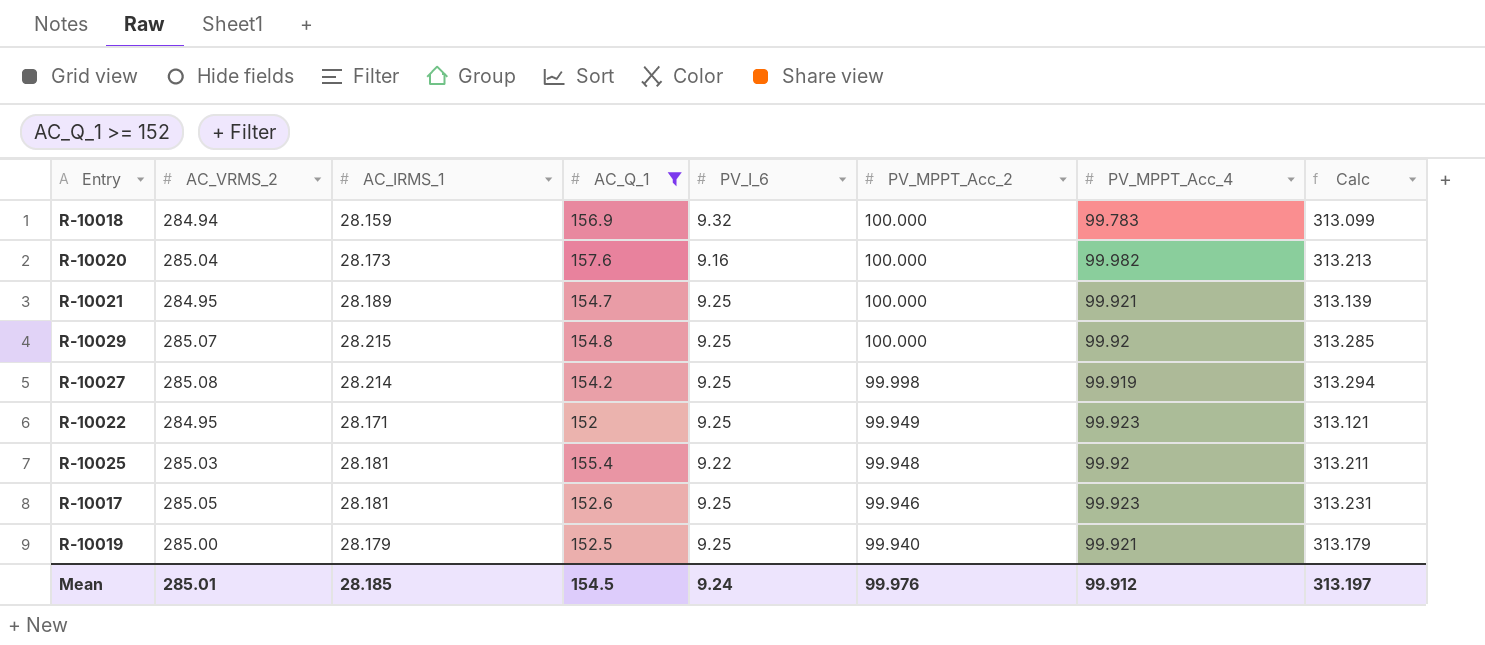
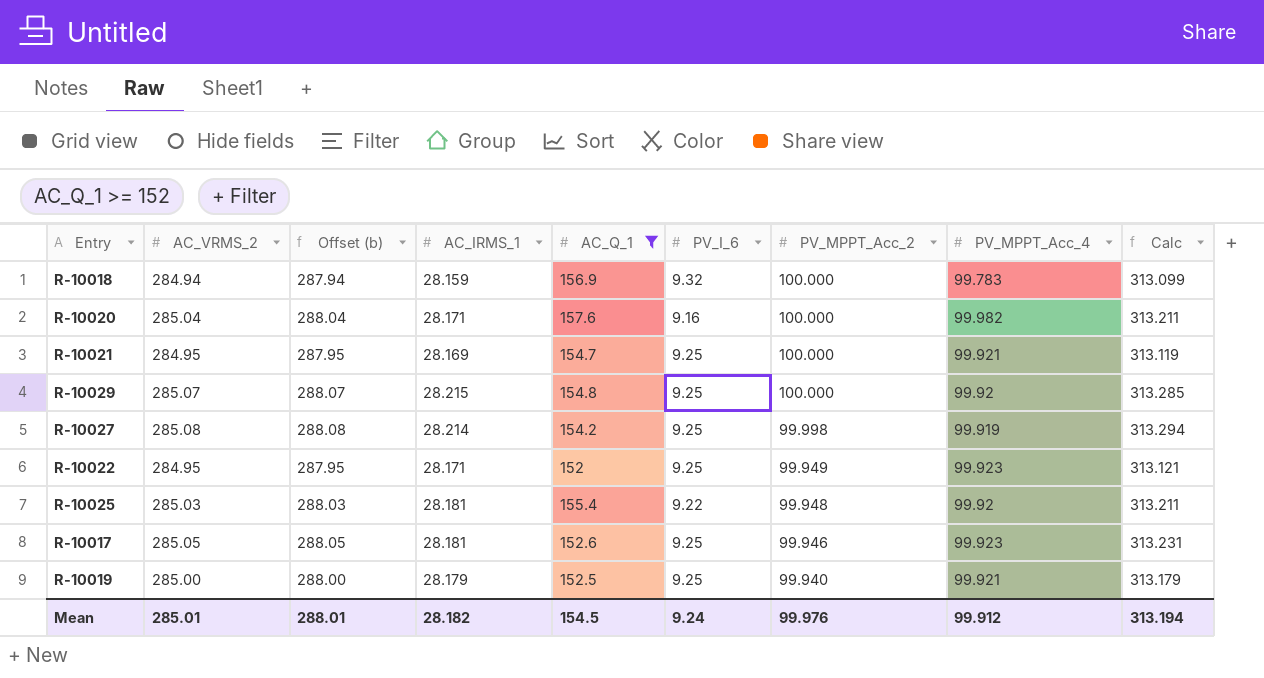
column Offset (b) | formula: none -> [AC_VRMS_2] + 3
R-10020 | AC_IRMS_1: 28.173 -> 28.171
R-10020 | Calc: 313.213 -> 313.211
R-10021 | AC_IRMS_1: 28.189 -> 28.169
R-10021 | Calc: 313.139 -> 313.119
Mean | AC_IRMS_1: 28.185 -> 28.182
Mean | Calc: 313.197 -> 313.194

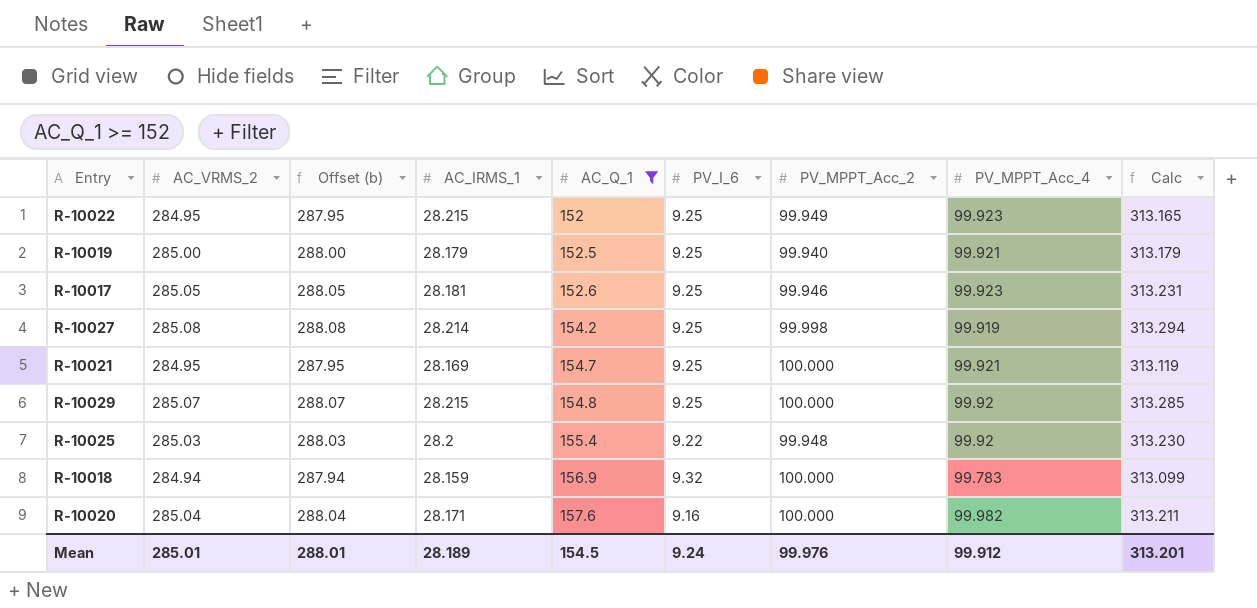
row order: PV_MPPT_Acc_2 descending -> AC_Q_1 ascending
R-10022 | AC_IRMS_1: 28.171 -> 28.215
R-10022 | Calc: 313.121 -> 313.165
R-10025 | AC_IRMS_1: 28.181 -> 28.2
R-10025 | Calc: 313.211 -> 313.230
Mean | AC_IRMS_1: 28.182 -> 28.189
Mean | Calc: 313.194 -> 313.201

